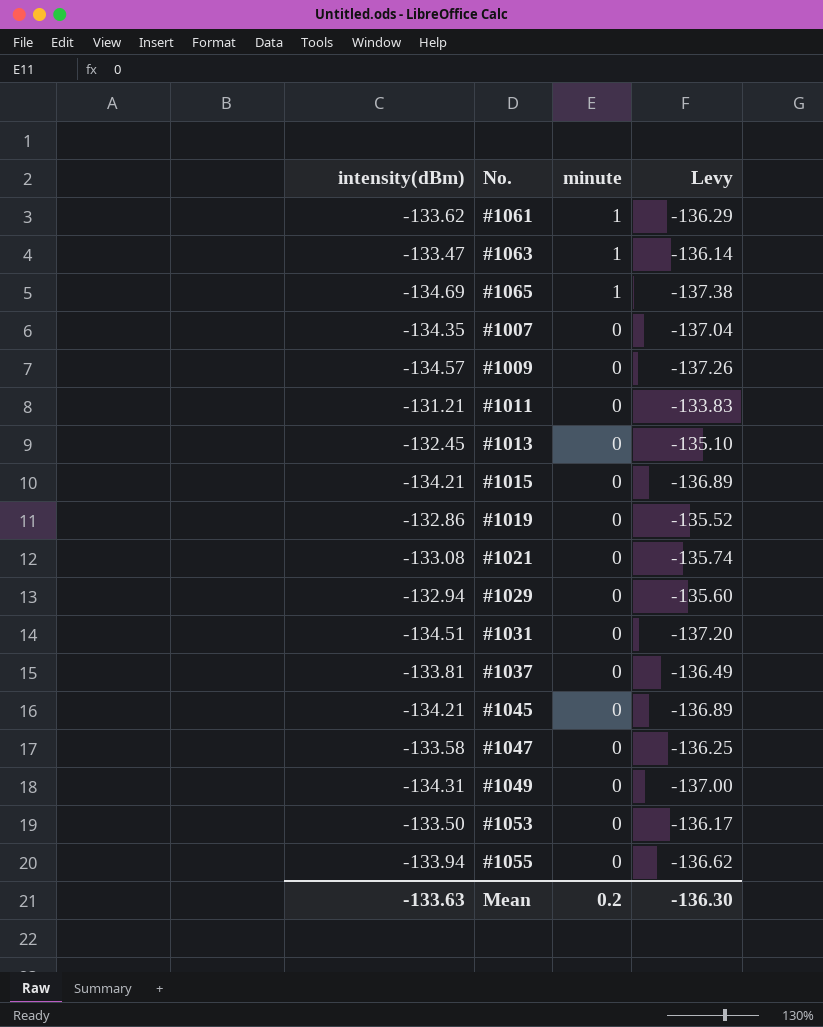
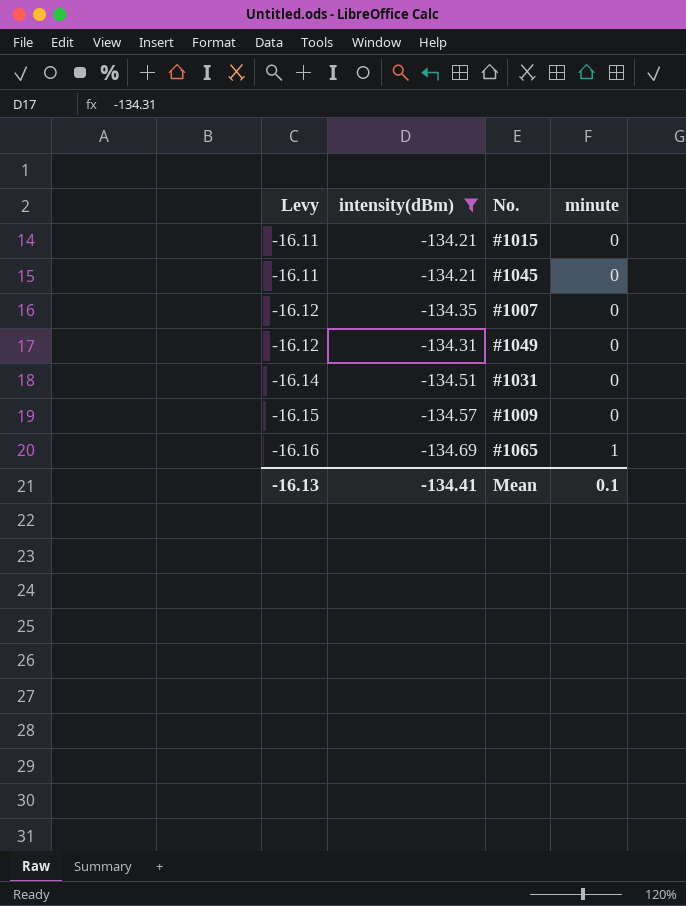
filter: none -> intensity(dBm) <= -134.21
row order: minute descending -> Levy descending
column Levy | formula: [intensity(dBm)] * 1.02 -> [intensity(dBm)] * 0.12
column Levy | position: 4 -> 1
Mean | Levy: -136.30 -> -16.13
Mean | intensity(dBm): -133.63 -> -134.41
Mean | minute: 0.2 -> 0.1

